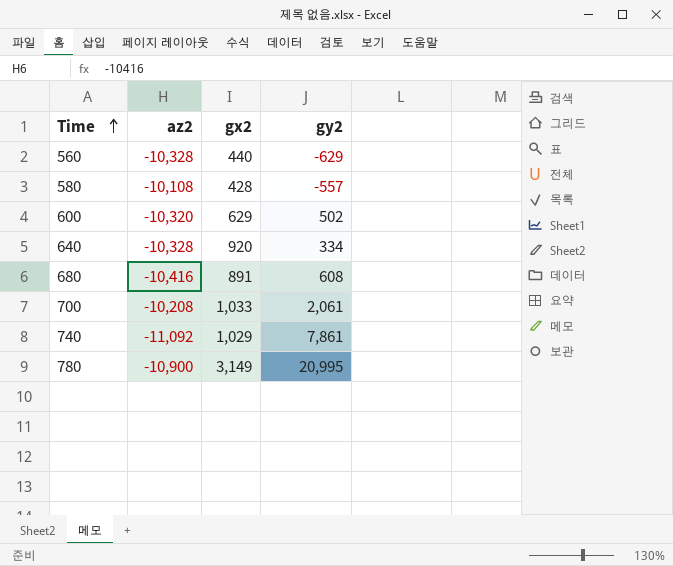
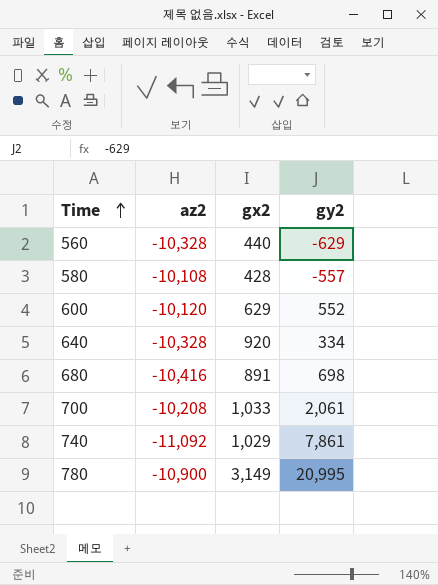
600 | az2: -10,320 -> -10,120
600 | gy2: 502 -> 552
680 | gy2: 608 -> 698

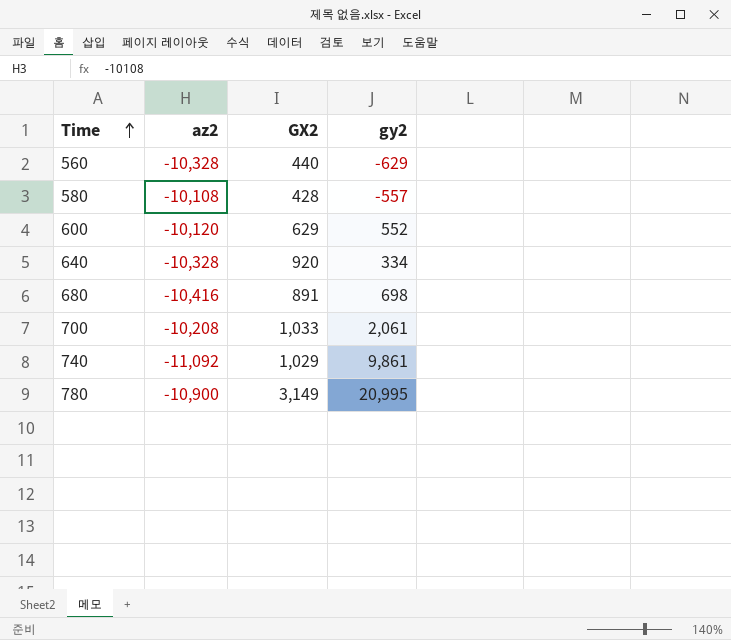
column name: gx2 -> GX2
740 | gy2: 7,861 -> 9,861

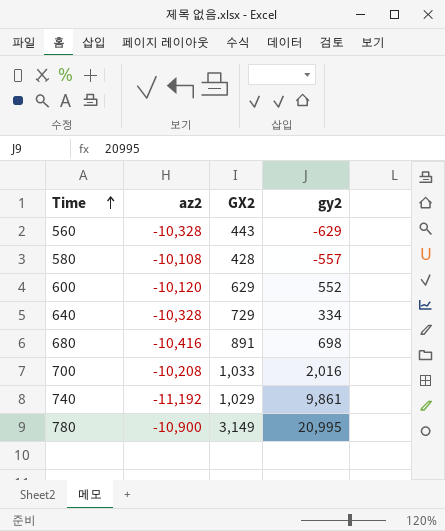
560 | GX2: 440 -> 443
640 | GX2: 920 -> 729
700 | gy2: 2,061 -> 2,016
740 | az2: -11,092 -> -11,192

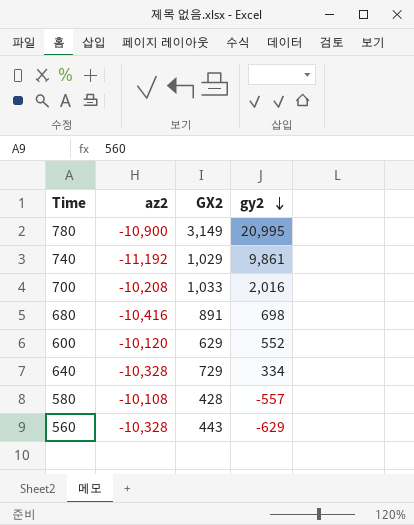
row order: Time ascending -> gy2 descending

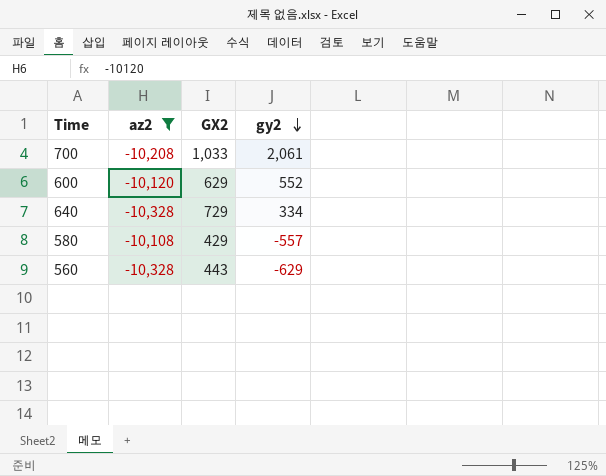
filter: none -> az2 >= -10,328
700 | gy2: 2,016 -> 2,061
580 | GX2: 428 -> 429

